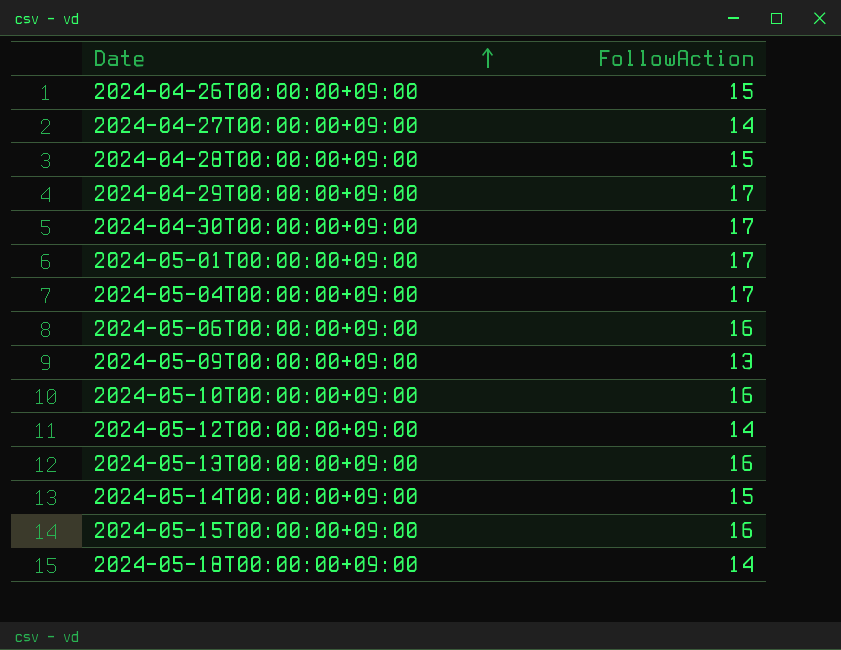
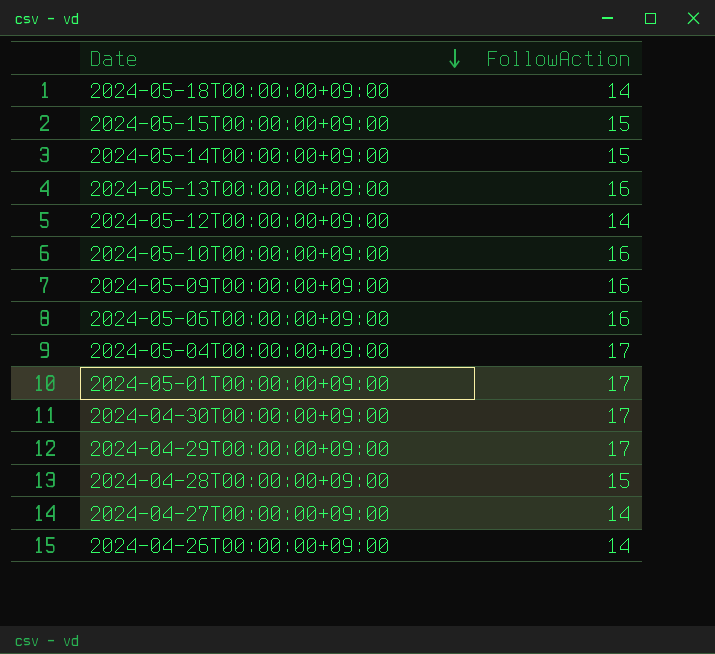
row order: Date ascending -> Date descending
2024-05-15T00:00:00+09:00 | FollowAction: 16 -> 15
2024-05-09T00:00:00+09:00 | FollowAction: 13 -> 16
2024-04-26T00:00:00+09:00 | FollowAction: 15 -> 14

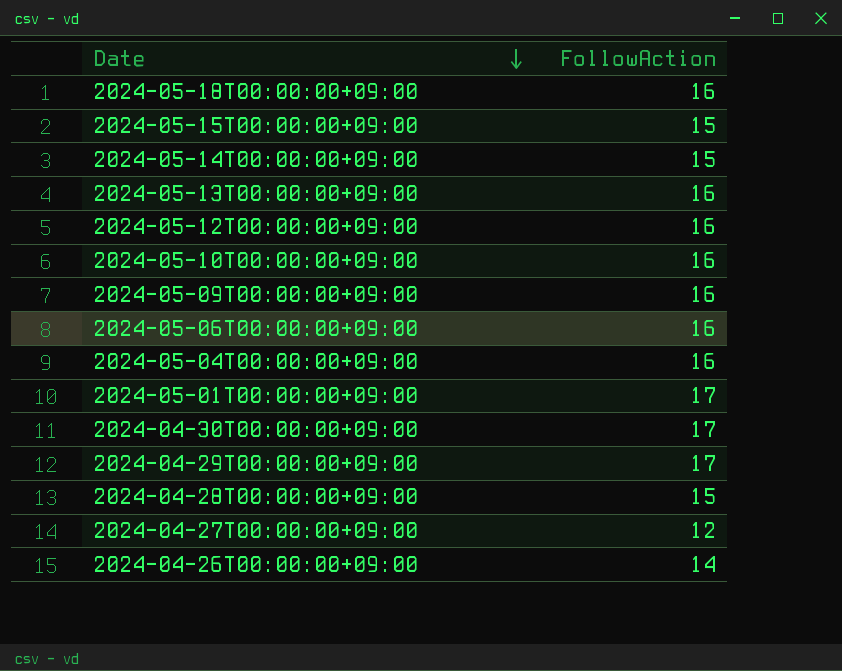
2024-05-18T00:00:00+09:00 | FollowAction: 14 -> 16
2024-05-12T00:00:00+09:00 | FollowAction: 14 -> 16
2024-05-04T00:00:00+09:00 | FollowAction: 17 -> 16
2024-04-27T00:00:00+09:00 | FollowAction: 14 -> 12

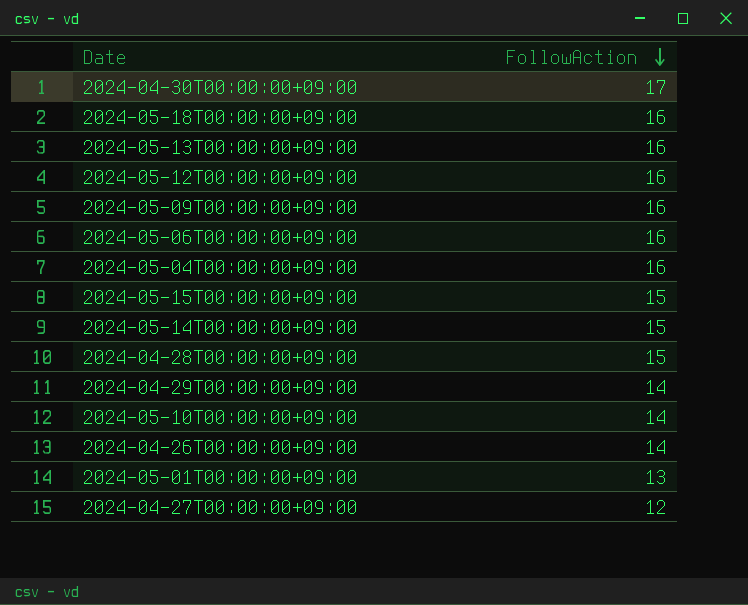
row order: Date descending -> FollowAction descending
2024-04-29T00:00:00+09:00 | FollowAction: 17 -> 14
2024-05-10T00:00:00+09:00 | FollowAction: 16 -> 14
2024-05-01T00:00:00+09:00 | FollowAction: 17 -> 13

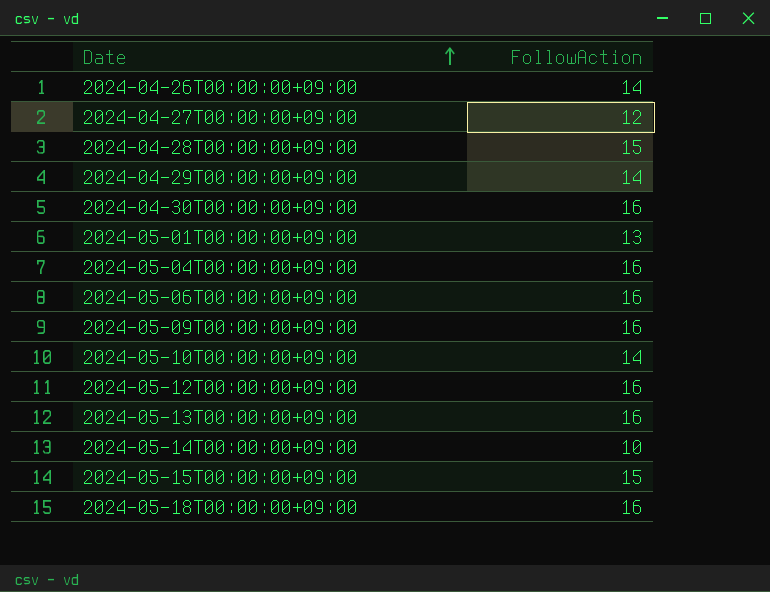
row order: FollowAction descending -> Date ascending
2024-04-30T00:00:00+09:00 | FollowAction: 17 -> 16
2024-05-14T00:00:00+09:00 | FollowAction: 15 -> 10

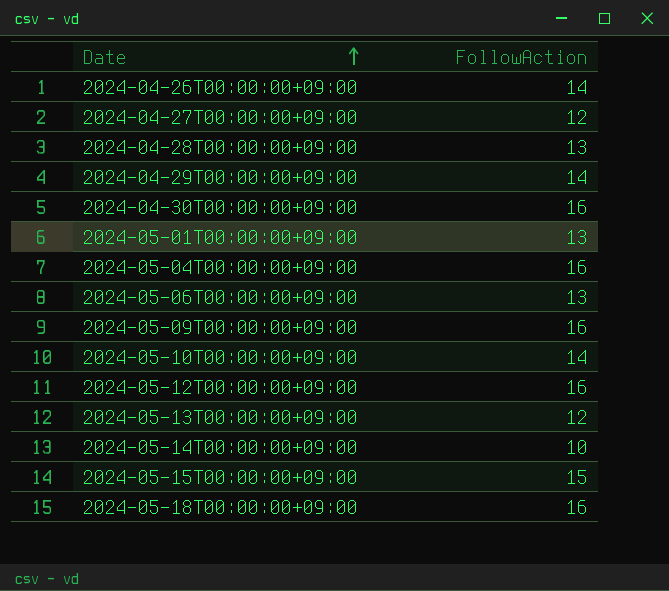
2024-04-28T00:00:00+09:00 | FollowAction: 15 -> 13
2024-05-06T00:00:00+09:00 | FollowAction: 16 -> 13
2024-05-13T00:00:00+09:00 | FollowAction: 16 -> 12

